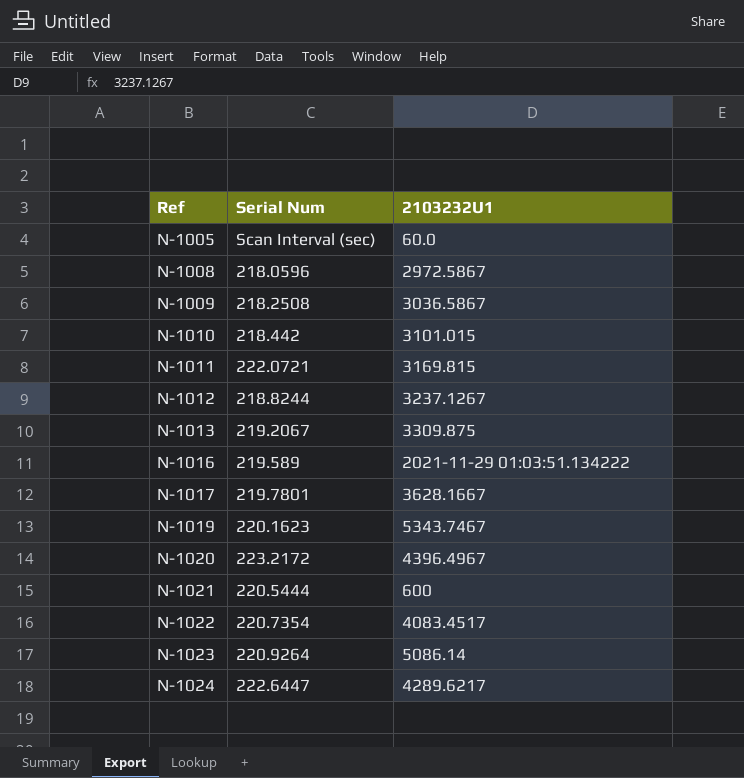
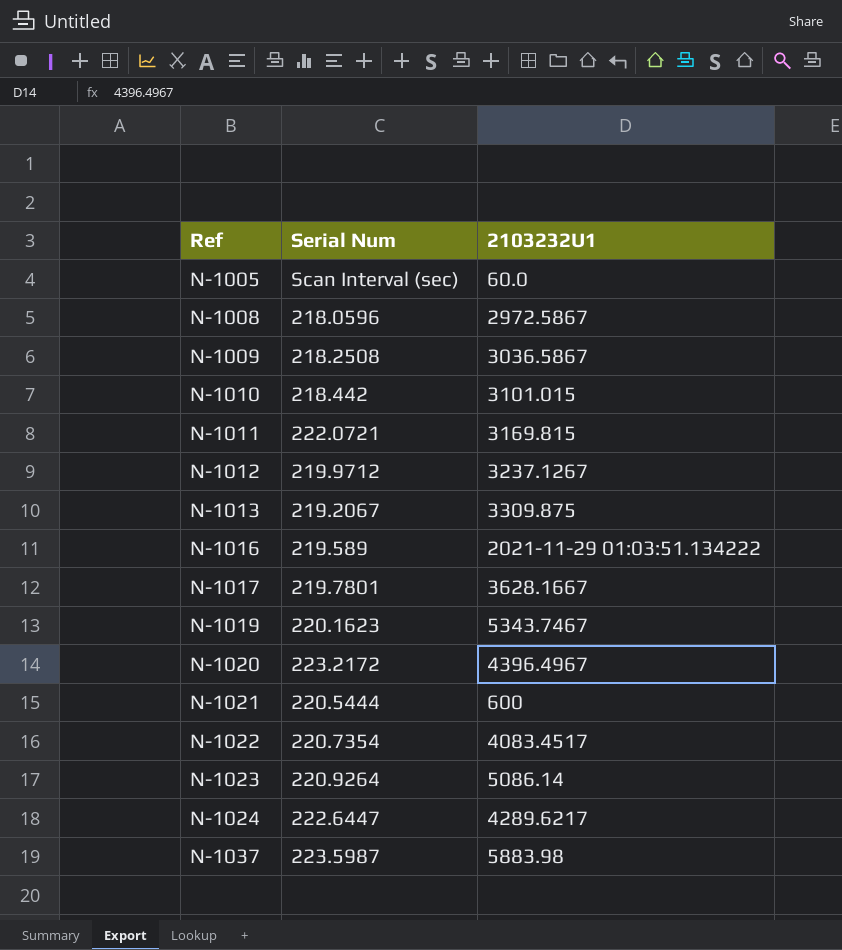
N-1012 | Serial Num: 218.8244 -> 219.9712
row N-1037: none -> 223.5987 | 5883.98

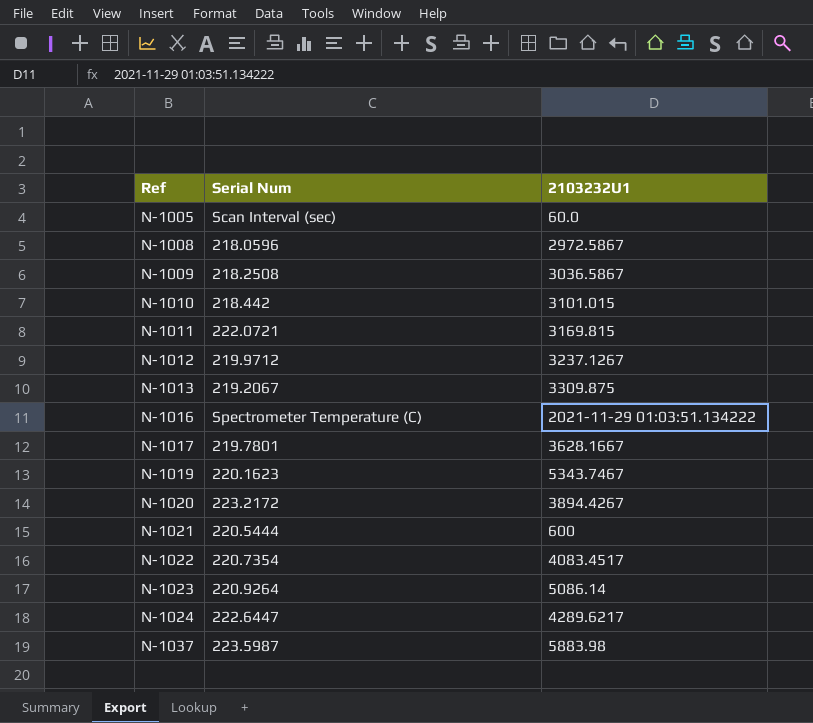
N-1016 | Serial Num: 219.589 -> Spectrometer Temperature (C)
N-1020 | 2103232U1: 4396.4967 -> 3894.4267

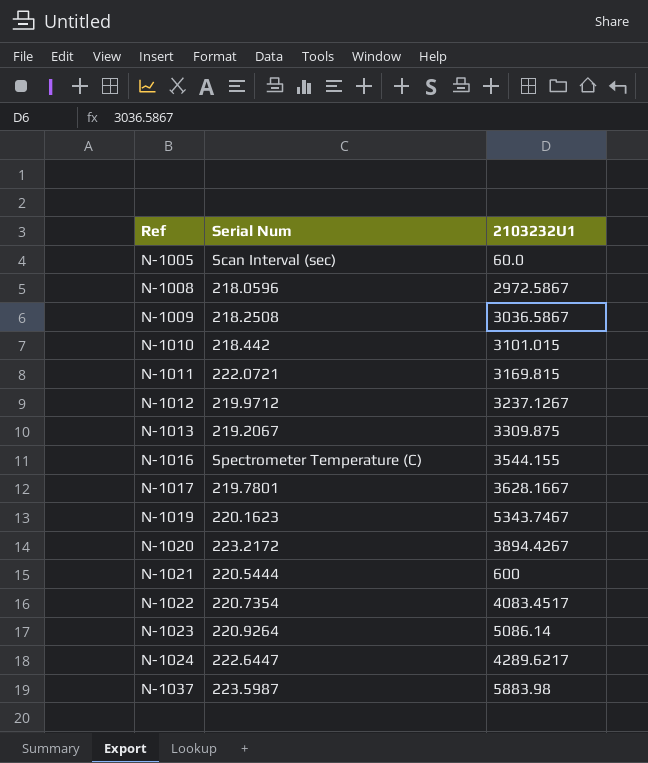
N-1016 | 2103232U1: 2021-11-29 01:03:51.134222 -> 3544.155

